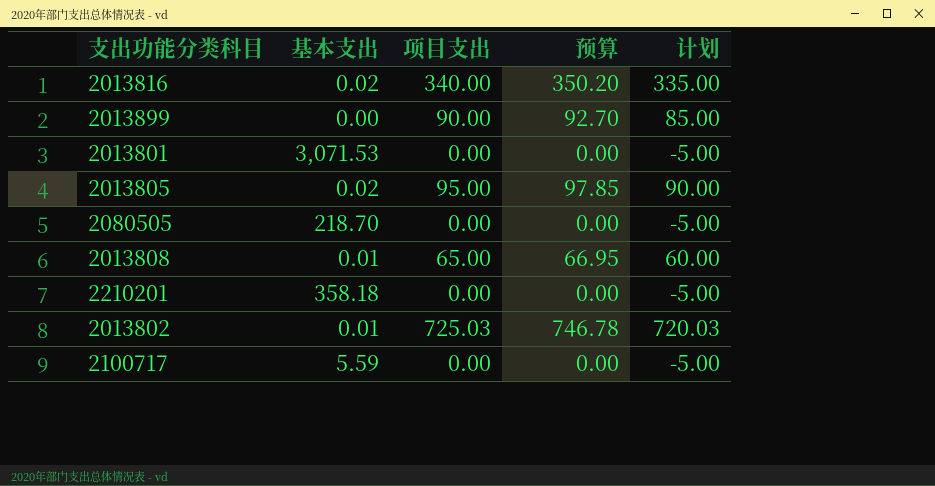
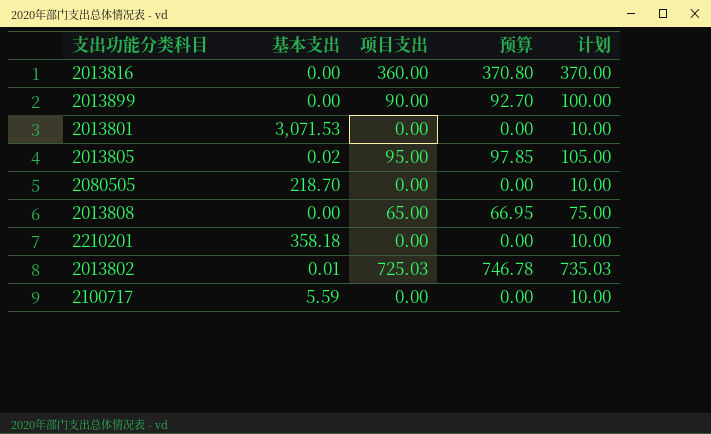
column 计划 | formula: [项目支出] - 5 -> [项目支出] + 10
2013816 | 基本支出: 0.02 -> 0.00
2013816 | 项目支出: 340.00 -> 360.00
2013816 | 预算: 350.20 -> 370.80
2013808 | 基本支出: 0.01 -> 0.00

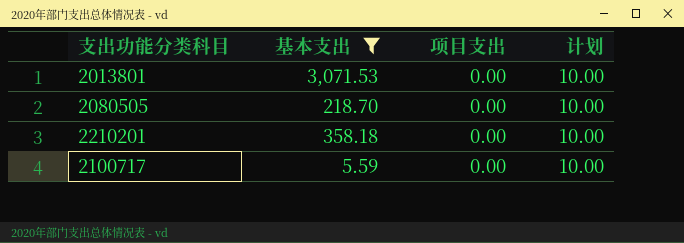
filter: none -> 基本支出 >= 5.59
column 预算 | formula: [项目支出] * 1.03 -> none

